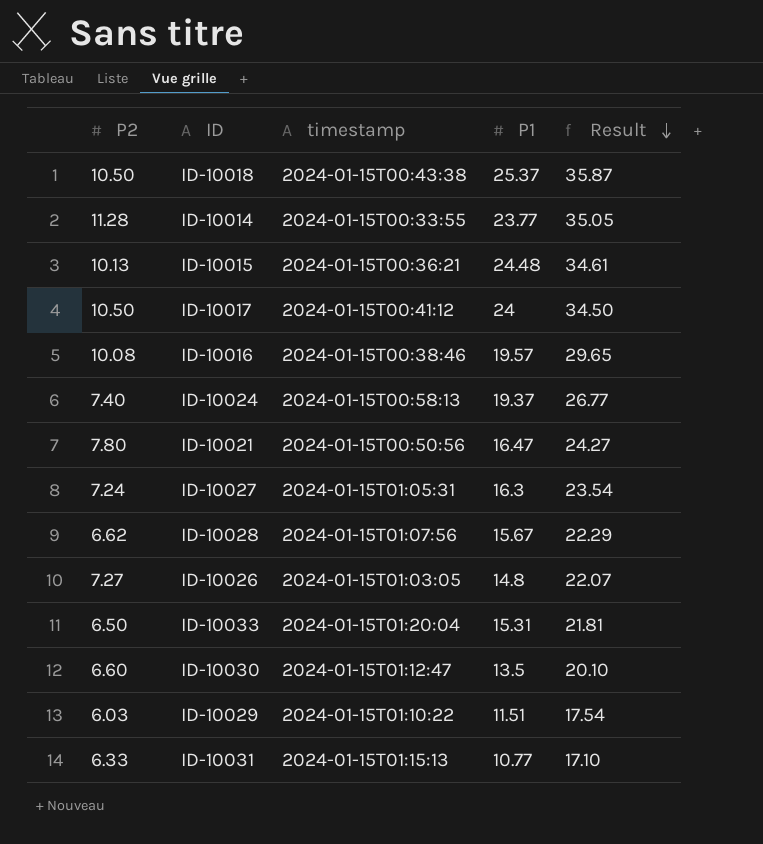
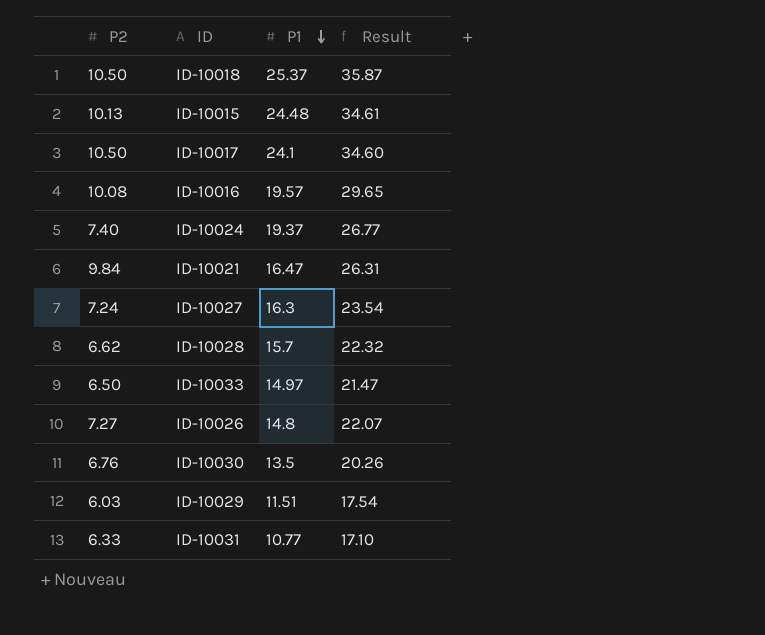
row order: Result descending -> P1 descending
column timestamp | position: 3 -> none
row ID-10014: 11.28 | 2024-01-15T00:33:55 | 23.77 | 35.05 -> none
ID-10017 | P1: 24 -> 24.1
ID-10017 | Result: 34.50 -> 34.60
ID-10021 | P2: 7.80 -> 9.84
ID-10021 | Result: 24.27 -> 26.31
ID-10028 | P1: 15.67 -> 15.7
ID-10028 | Result: 22.29 -> 22.32
ID-10033 | P1: 15.31 -> 14.97
ID-10033 | Result: 21.81 -> 21.47
ID-10030 | P2: 6.60 -> 6.76
ID-10030 | Result: 20.10 -> 20.26

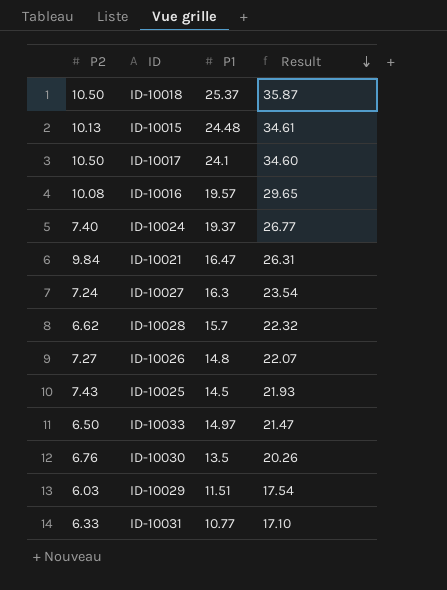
row order: P1 descending -> Result descending
row ID-10025: none -> 7.43 | 14.5 | 21.93

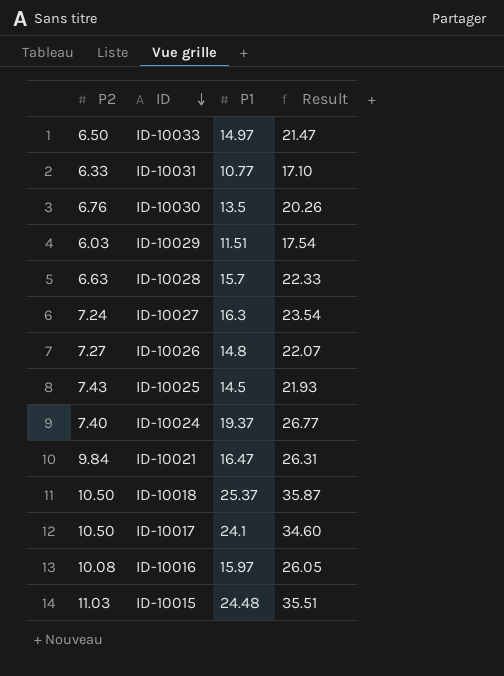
row order: Result descending -> ID descending
ID-10028 | P2: 6.62 -> 6.63
ID-10028 | Result: 22.32 -> 22.33
ID-10016 | P1: 19.57 -> 15.97
ID-10016 | Result: 29.65 -> 26.05
ID-10015 | P2: 10.13 -> 11.03
ID-10015 | Result: 34.61 -> 35.51

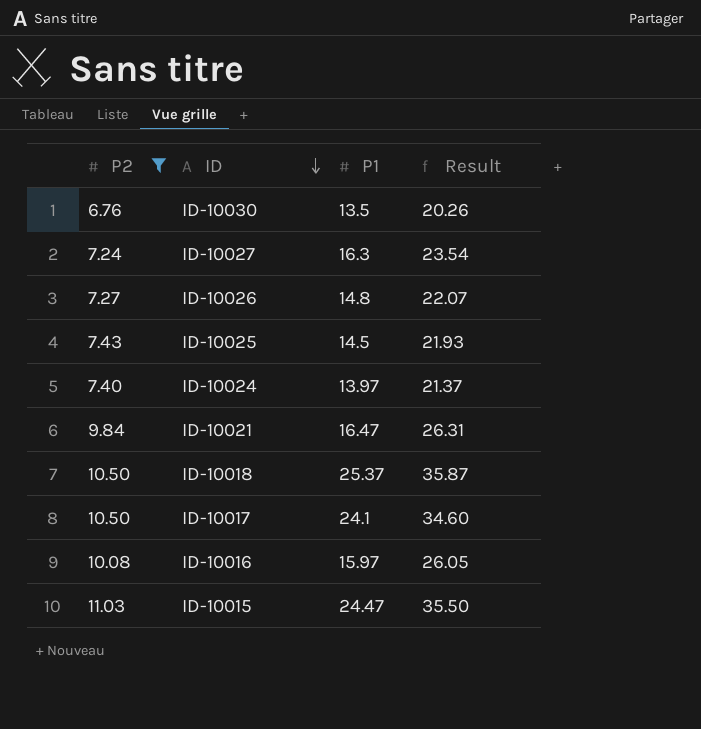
filter: none -> P2 >= 6.76
ID-10024 | P1: 19.37 -> 13.97
ID-10024 | Result: 26.77 -> 21.37
ID-10015 | P1: 24.48 -> 24.47
ID-10015 | Result: 35.51 -> 35.50

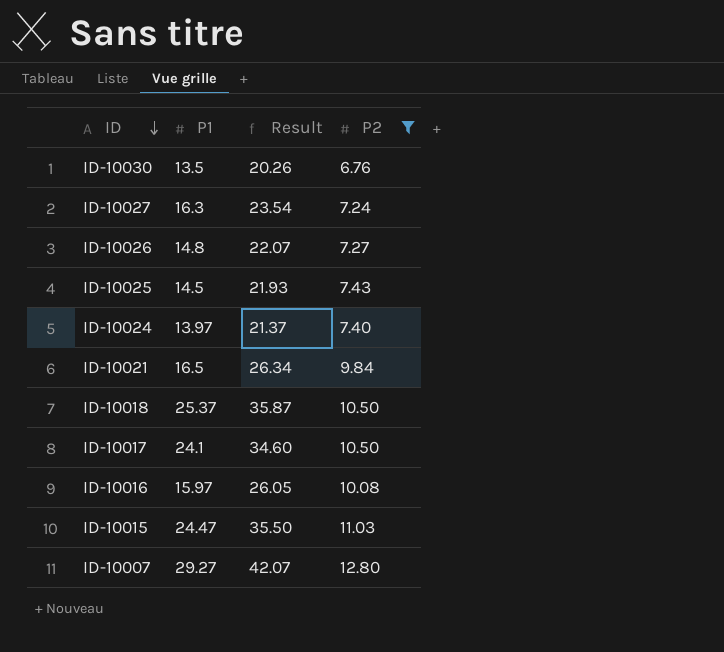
column P2 | position: 1 -> 4
ID-10021 | P1: 16.47 -> 16.5
ID-10021 | Result: 26.31 -> 26.34
row ID-10007: none -> 29.27 | 42.07 | 12.80

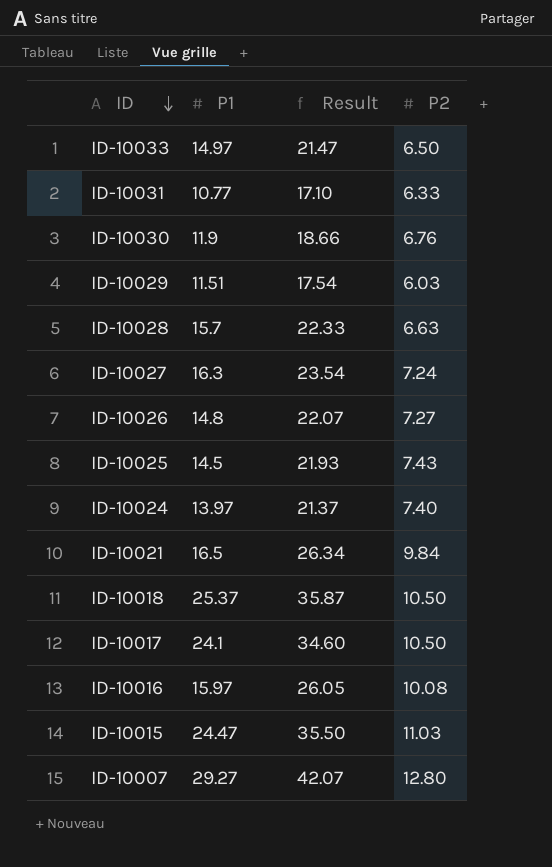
filter: P2 >= 6.76 -> none
ID-10030 | P1: 13.5 -> 11.9
ID-10030 | Result: 20.26 -> 18.66

